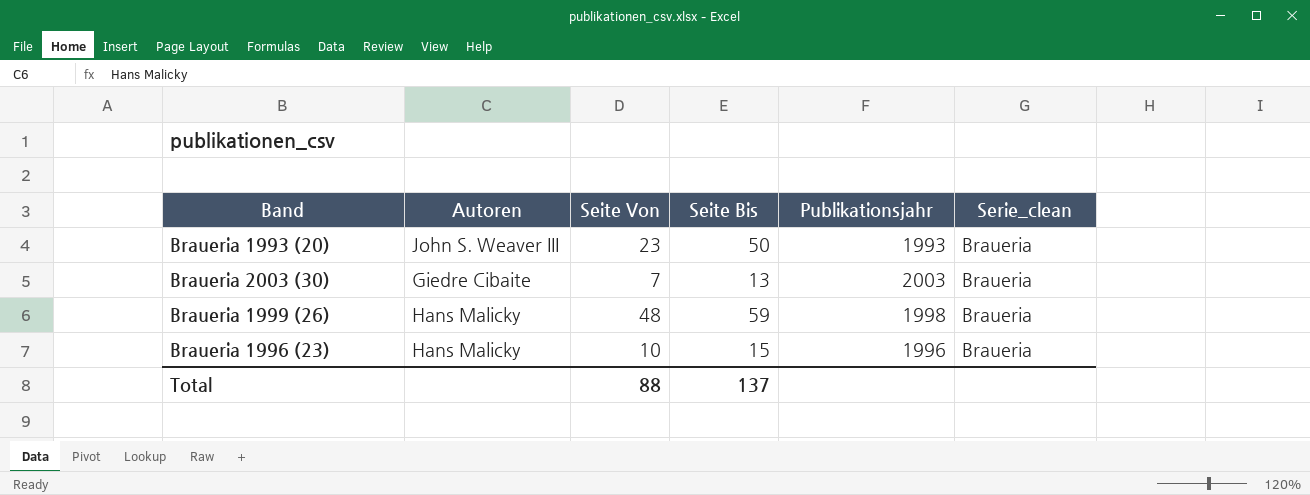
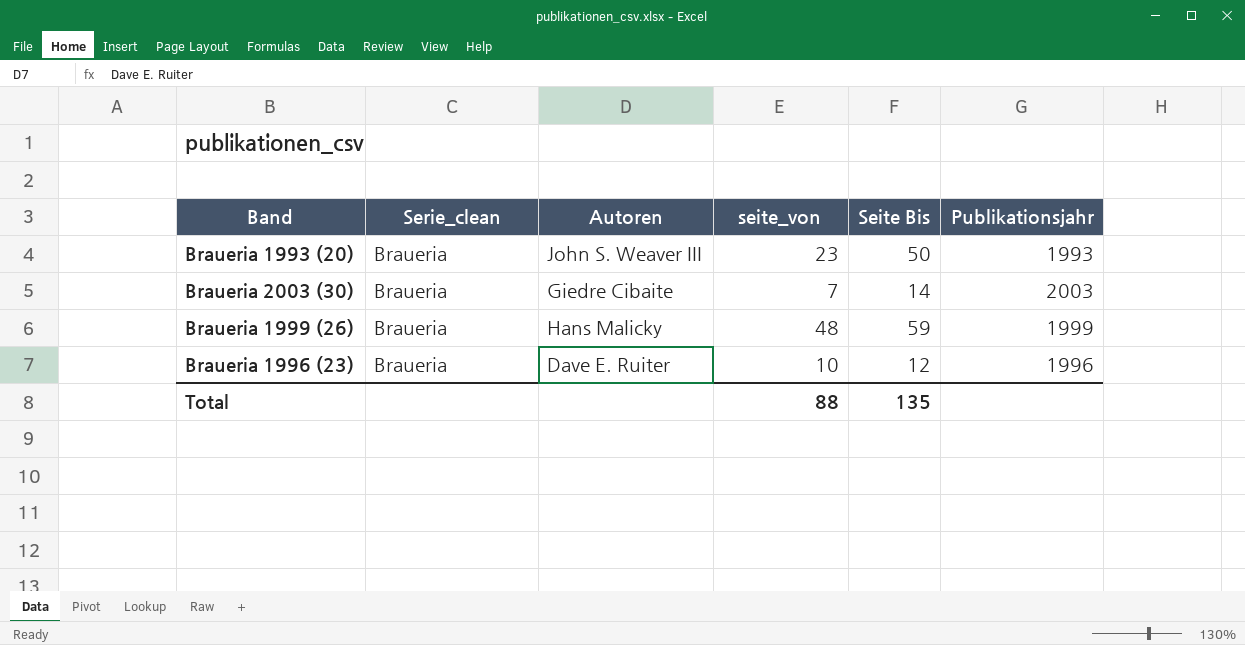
column Serie_clean | position: 6 -> 2
column name: Seite Von -> seite_von
Braueria 2003 (30) | Seite Bis: 13 -> 14
Braueria 1999 (26) | Publikationsjahr: 1998 -> 1999
Braueria 1996 (23) | Autoren: Hans Malicky -> Dave E. Ruiter
Braueria 1996 (23) | Seite Bis: 15 -> 12
Total | Seite Bis: 137 -> 135

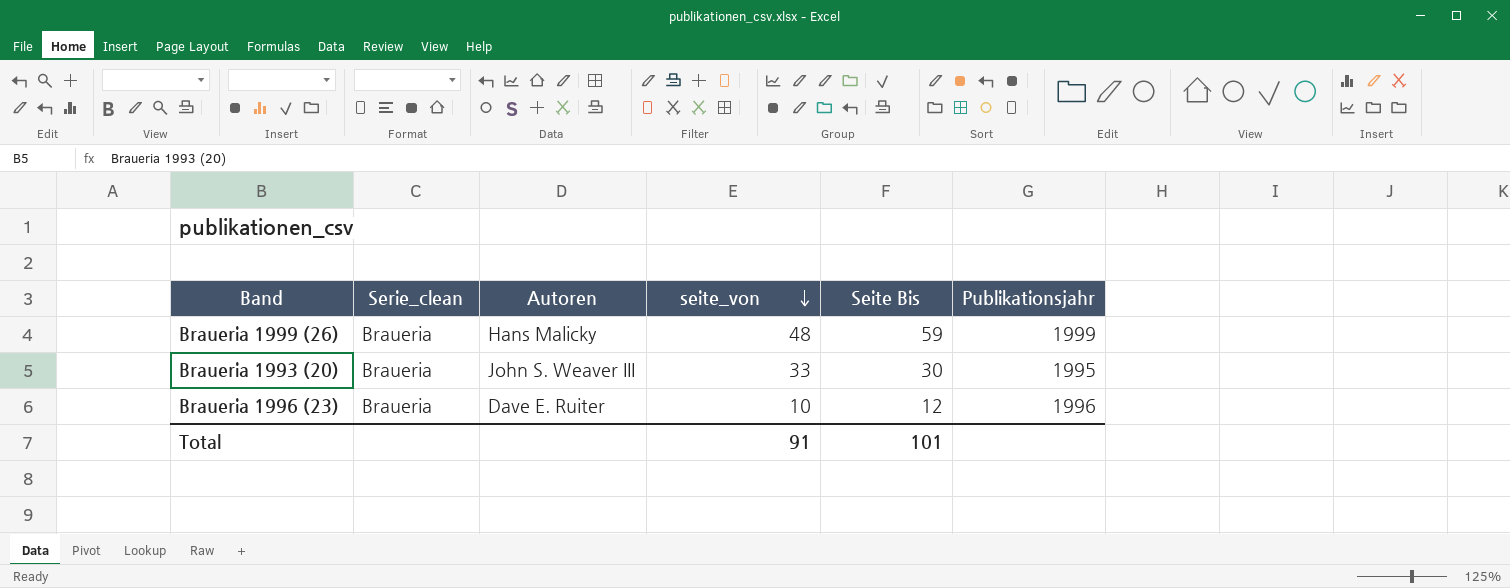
row order: none -> seite_von descending
row Braueria 2003 (30): Braueria | Giedre Cibaite | 7 | 14 | 2003 -> none
Braueria 1993 (20) | seite_von: 23 -> 33
Braueria 1993 (20) | Seite Bis: 50 -> 30
Braueria 1993 (20) | Publikationsjahr: 1993 -> 1995
Total | seite_von: 88 -> 91
Total | Seite Bis: 135 -> 101

